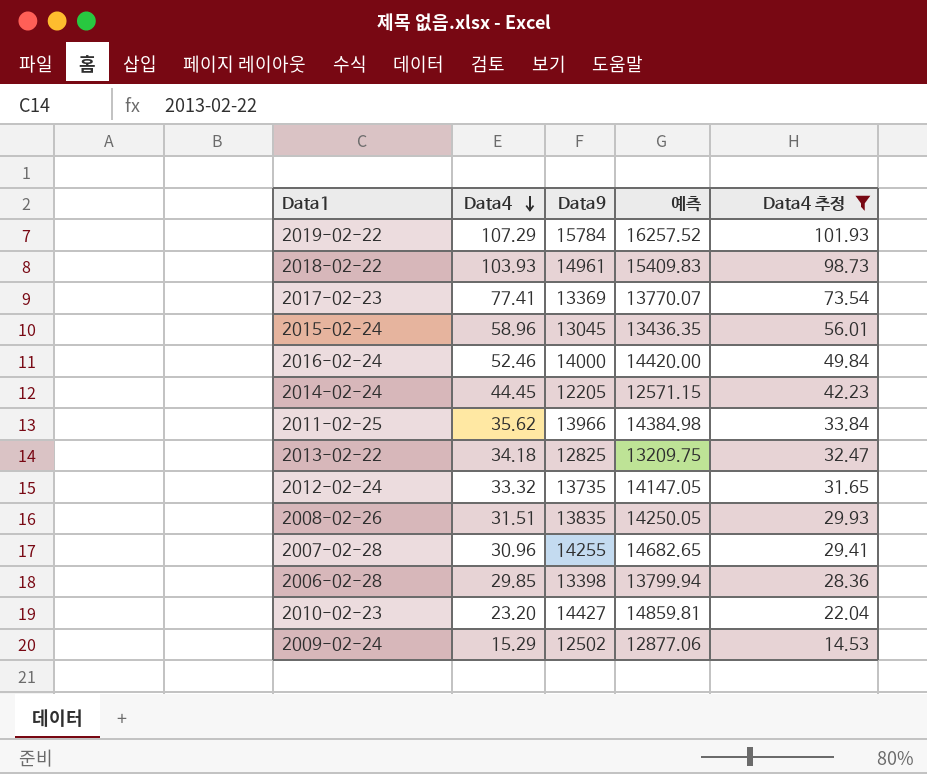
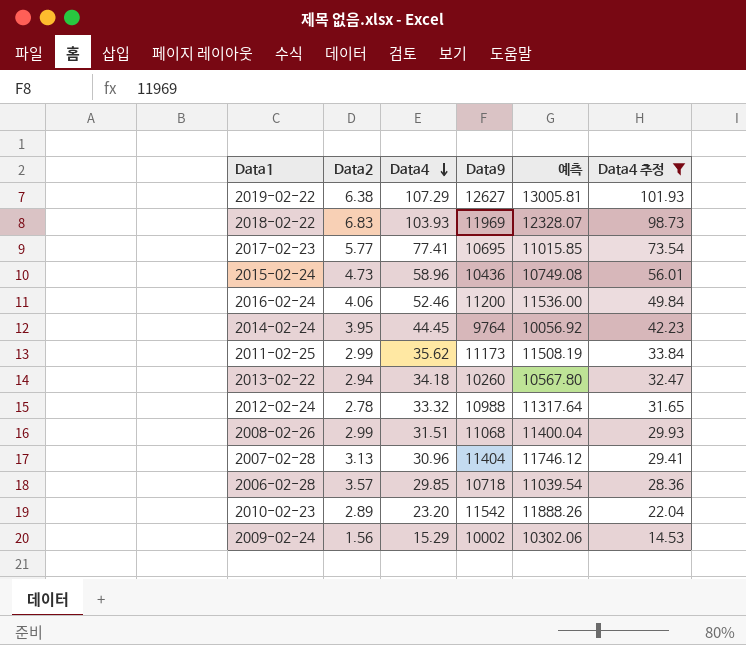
column Data2 | position: none -> 2
2019-02-22 | Data9: 15784 -> 12627
2019-02-22 | 예측: 16257.52 -> 13005.81
2018-02-22 | Data9: 14961 -> 11969
2018-02-22 | 예측: 15409.83 -> 12328.07
2017-02-23 | Data9: 13369 -> 10695
2017-02-23 | 예측: 13770.07 -> 11015.85
2015-02-24 | Data9: 13045 -> 10436
2015-02-24 | 예측: 13436.35 -> 10749.08
2016-02-24 | Data9: 14000 -> 11200
2016-02-24 | 예측: 14420.00 -> 11536.00
2014-02-24 | Data9: 12205 -> 9764
2014-02-24 | 예측: 12571.15 -> 10056.92
2011-02-25 | Data9: 13966 -> 11173
2011-02-25 | 예측: 14384.98 -> 11508.19
2013-02-22 | Data9: 12825 -> 10260
2013-02-22 | 예측: 13209.75 -> 10567.80
2012-02-24 | Data9: 13735 -> 10988
2012-02-24 | 예측: 14147.05 -> 11317.64
2008-02-26 | Data9: 13835 -> 11068
2008-02-26 | 예측: 14250.05 -> 11400.04
2007-02-28 | Data9: 14255 -> 11404
2007-02-28 | 예측: 14682.65 -> 11746.12
2006-02-28 | Data9: 13398 -> 10718
2006-02-28 | 예측: 13799.94 -> 11039.54
2010-02-23 | Data9: 14427 -> 11542
2010-02-23 | 예측: 14859.81 -> 11888.26
2009-02-24 | Data9: 12502 -> 10002
2009-02-24 | 예측: 12877.06 -> 10302.06

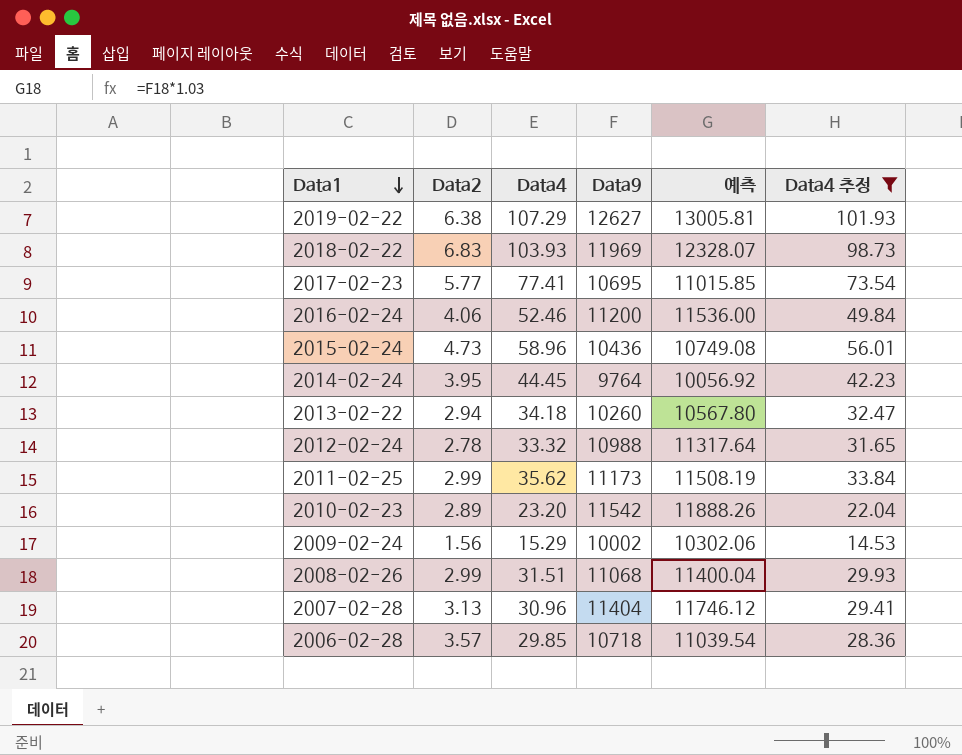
row order: Data4 descending -> Data1 descending

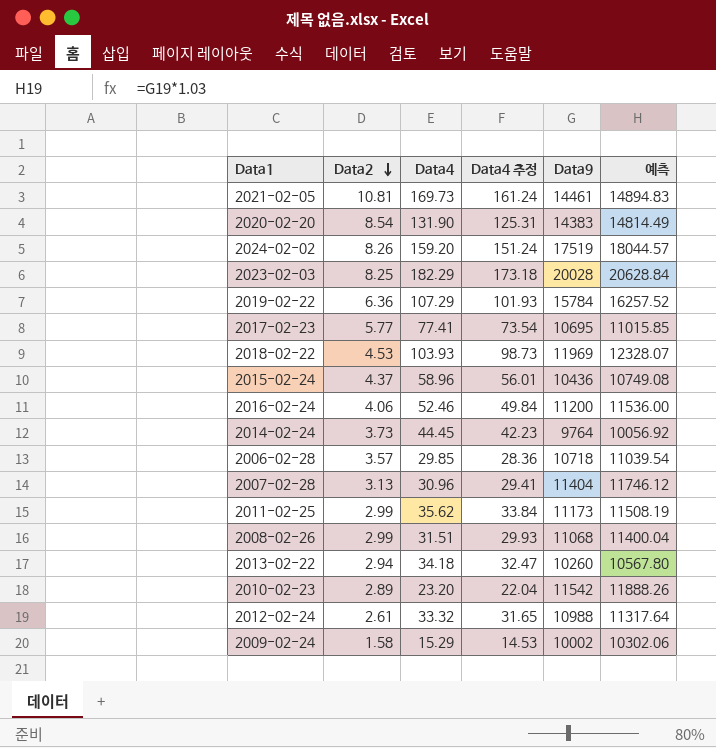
filter: Data4 추정 <= 101.93 -> none
row order: Data1 descending -> Data2 descending
column Data4 추정 | position: 6 -> 4
2019-02-22 | Data2: 6.38 -> 6.36
2019-02-22 | Data9: 12627 -> 15784
2019-02-22 | 예측: 13005.81 -> 16257.52
2018-02-22 | Data2: 6.83 -> 4.53
2015-02-24 | Data2: 4.73 -> 4.37
2014-02-24 | Data2: 3.95 -> 3.73
2012-02-24 | Data2: 2.78 -> 2.61
2009-02-24 | Data2: 1.56 -> 1.58

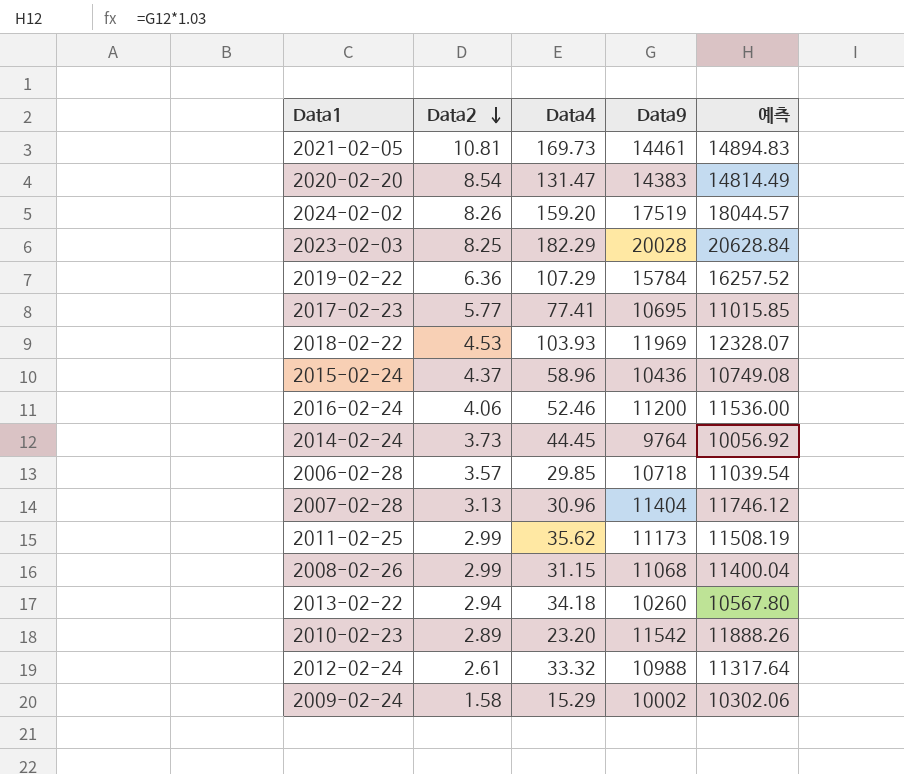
column Data4 추정 | formula: [Data4] * 0.95 -> none
2020-02-20 | Data4: 131.90 -> 131.47
2008-02-26 | Data4: 31.51 -> 31.15

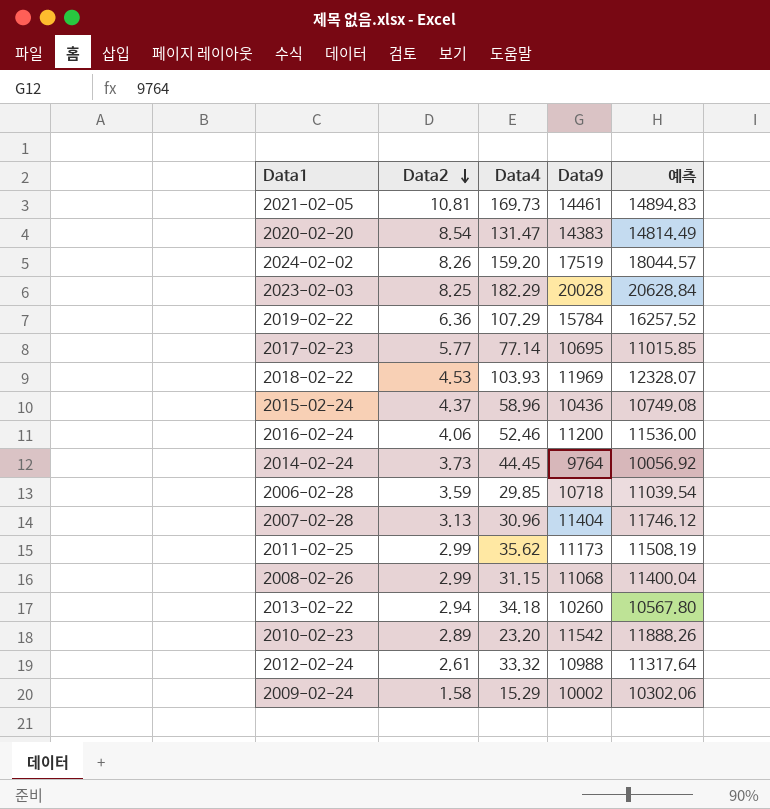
2017-02-23 | Data4: 77.41 -> 77.14
2006-02-28 | Data2: 3.57 -> 3.59

